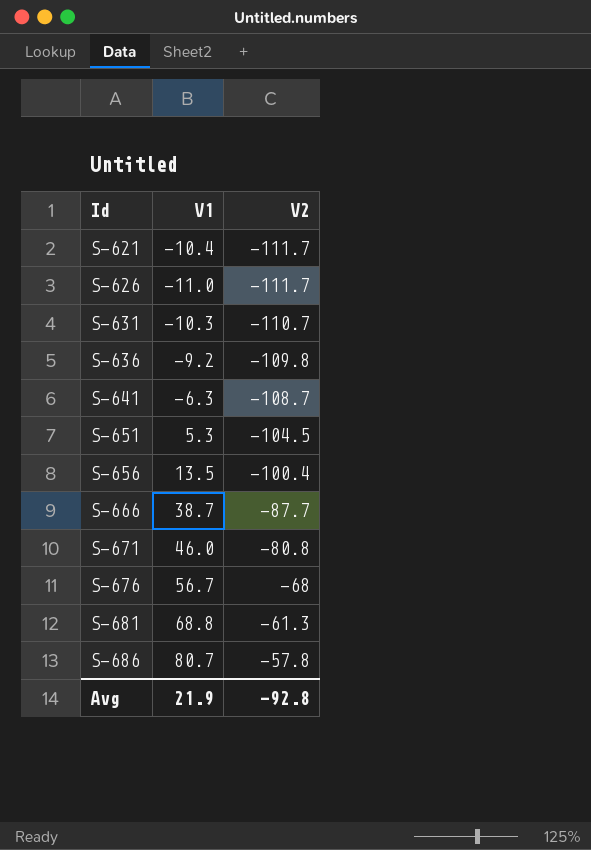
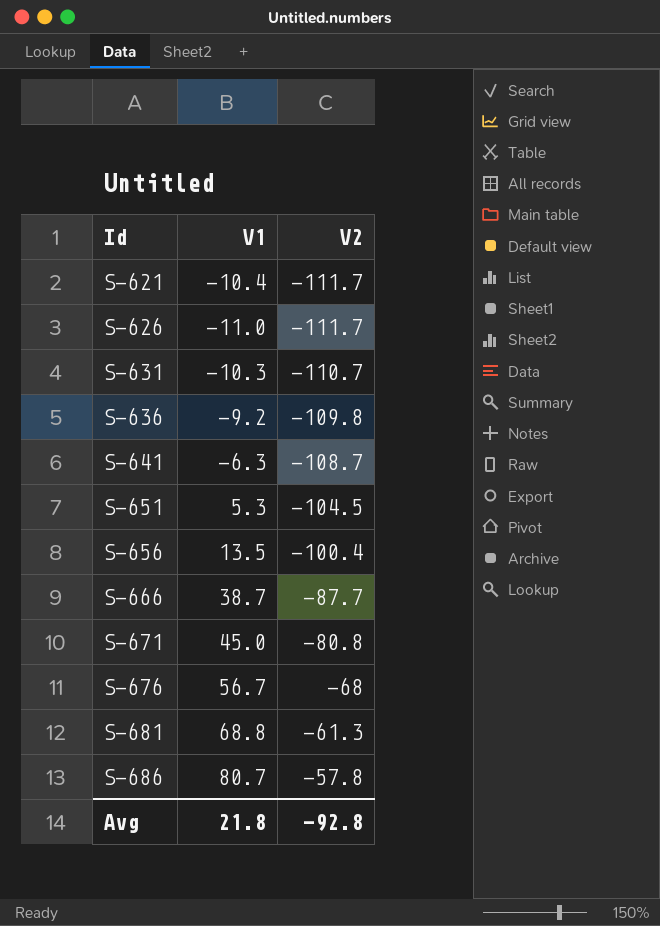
S-671 | V1: 46.0 -> 45.0
Avg | V1: 21.9 -> 21.8

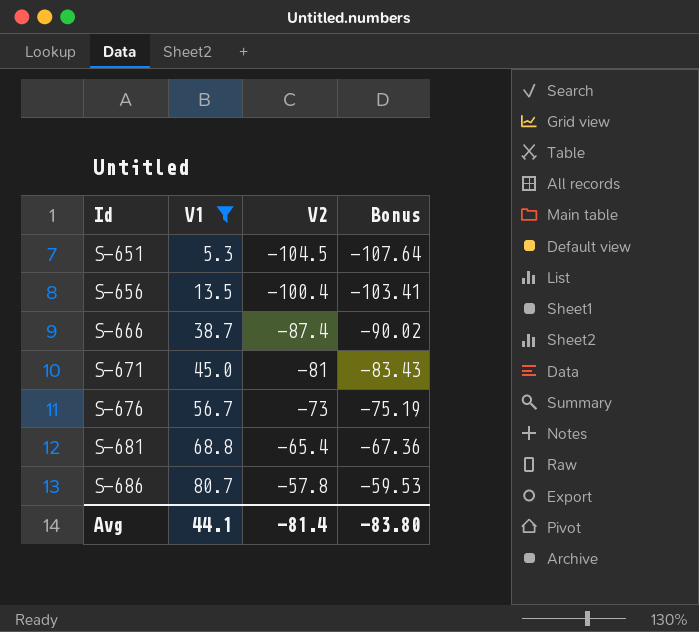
filter: none -> V1 >= 5.3
column Bonus | formula: none -> [V2] * 1.03
S-666 | V2: -87.7 -> -87.4
S-671 | V2: -80.8 -> -81
S-676 | V2: -68 -> -73
S-681 | V2: -61.3 -> -65.4
Avg | V1: 21.8 -> 44.1
Avg | V2: -92.8 -> -81.4

